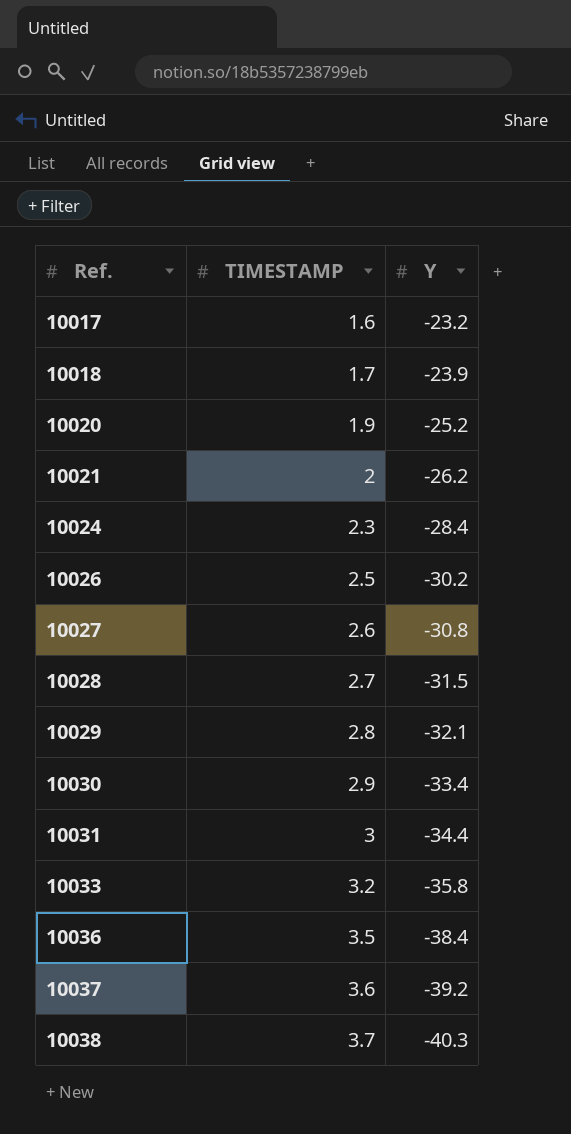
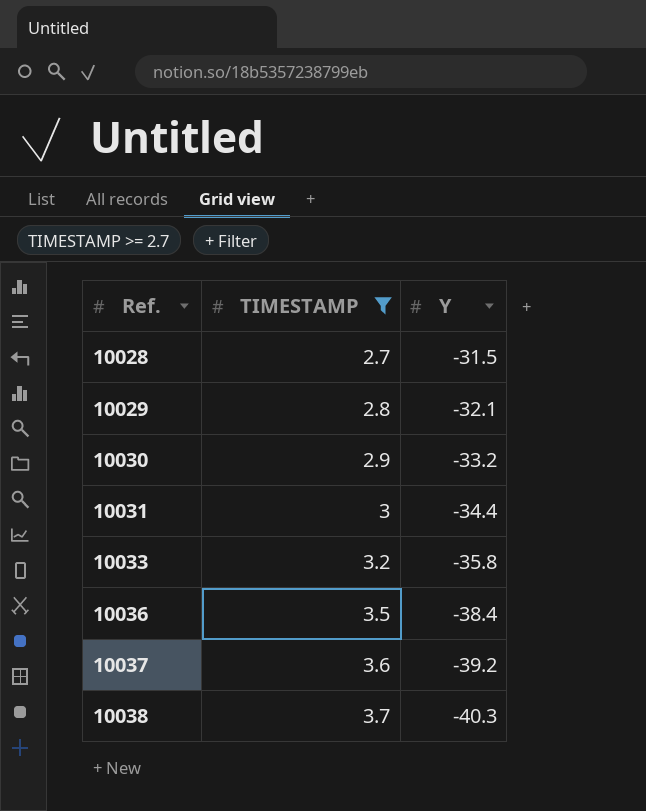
filter: none -> TIMESTAMP >= 2.7
10030 | Y: -33.4 -> -33.2

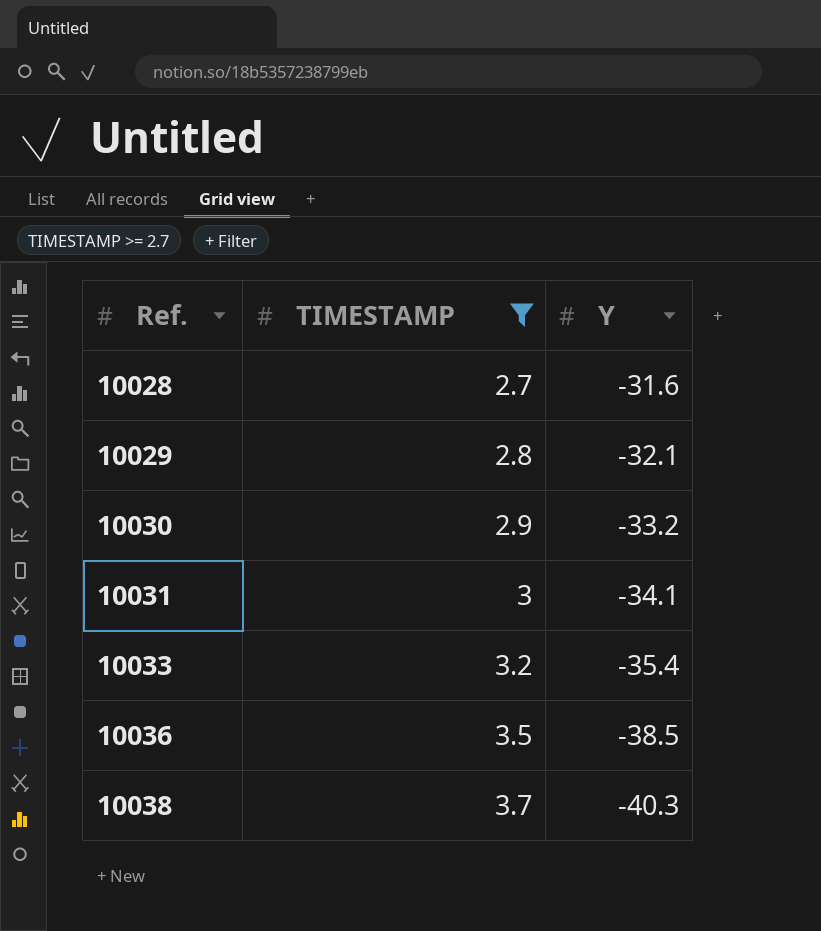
row 10037: 3.6 | -39.2 -> none
10028 | Y: -31.5 -> -31.6
10031 | Y: -34.4 -> -34.1
10033 | Y: -35.8 -> -35.4
10036 | Y: -38.4 -> -38.5

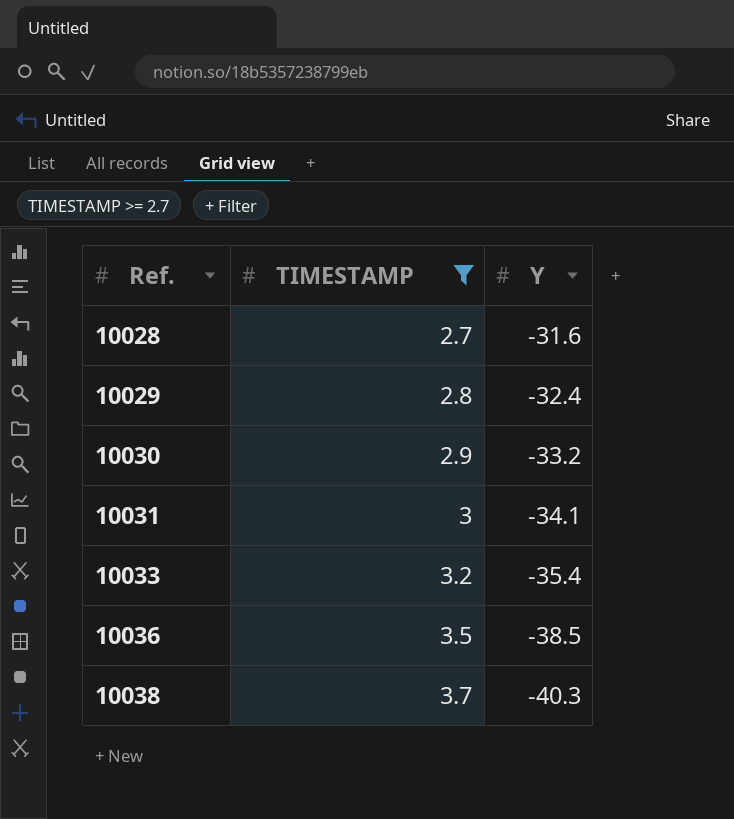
10029 | Y: -32.1 -> -32.4

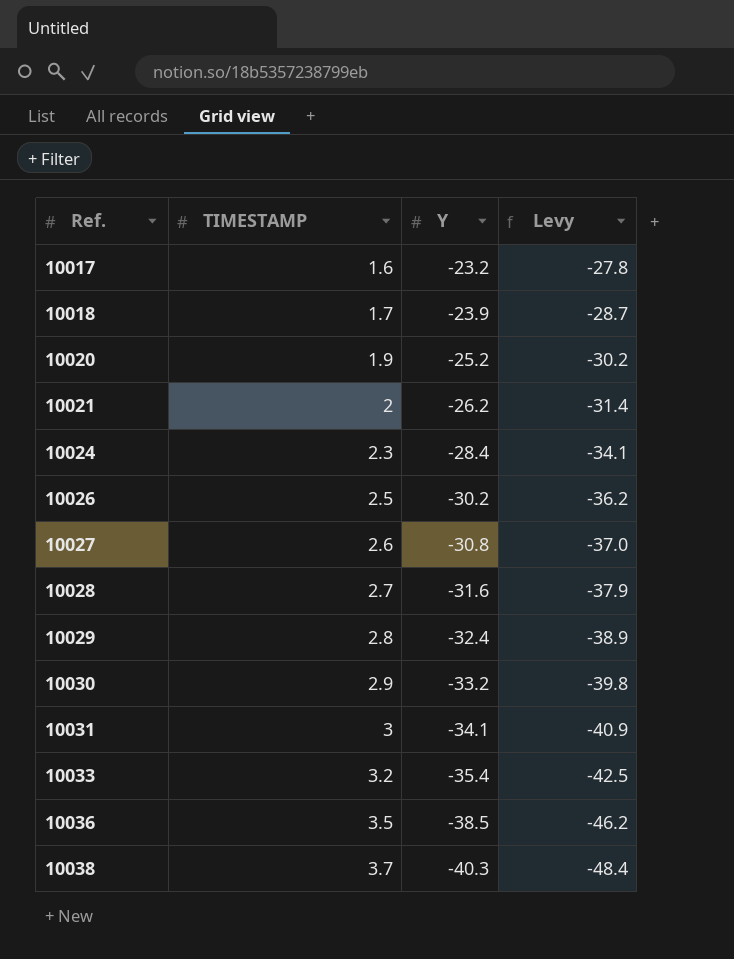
filter: TIMESTAMP >= 2.7 -> none
column Levy | formula: none -> [Y] * 1.2

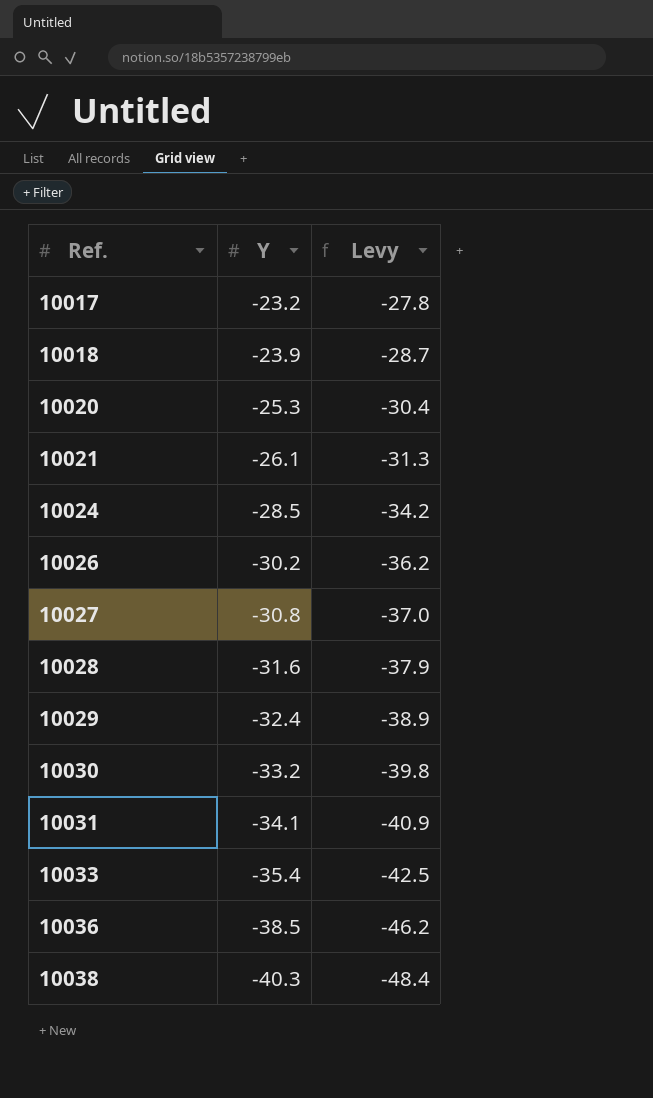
column TIMESTAMP | position: 2 -> none
10020 | Y: -25.2 -> -25.3
10020 | Levy: -30.2 -> -30.4
10021 | Y: -26.2 -> -26.1
10021 | Levy: -31.4 -> -31.3
10024 | Y: -28.4 -> -28.5
10024 | Levy: -34.1 -> -34.2

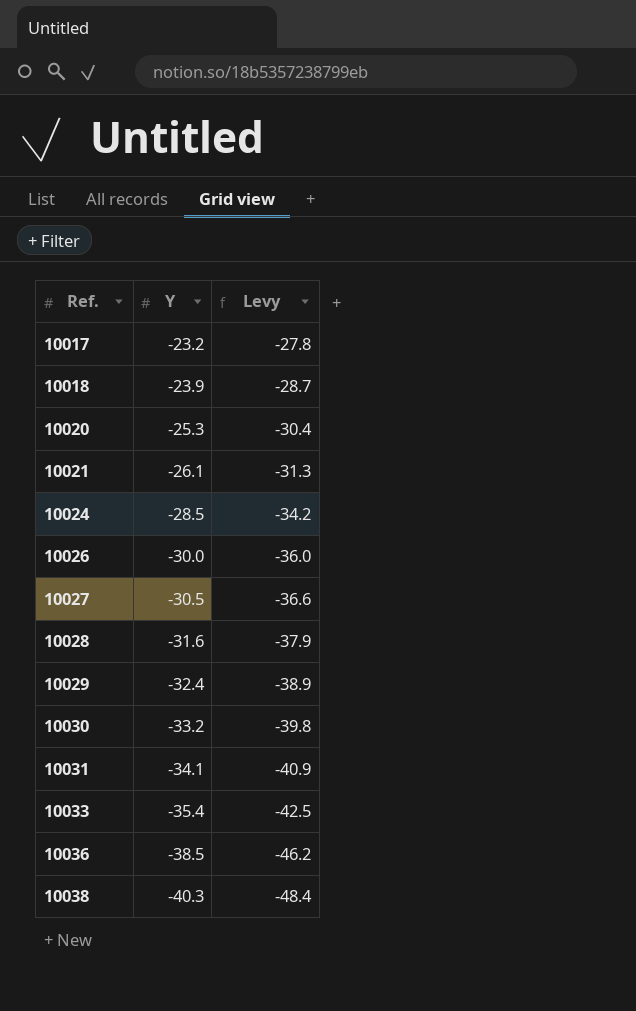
10026 | Y: -30.2 -> -30.0
10026 | Levy: -36.2 -> -36.0
10027 | Y: -30.8 -> -30.5
10027 | Levy: -37.0 -> -36.6

